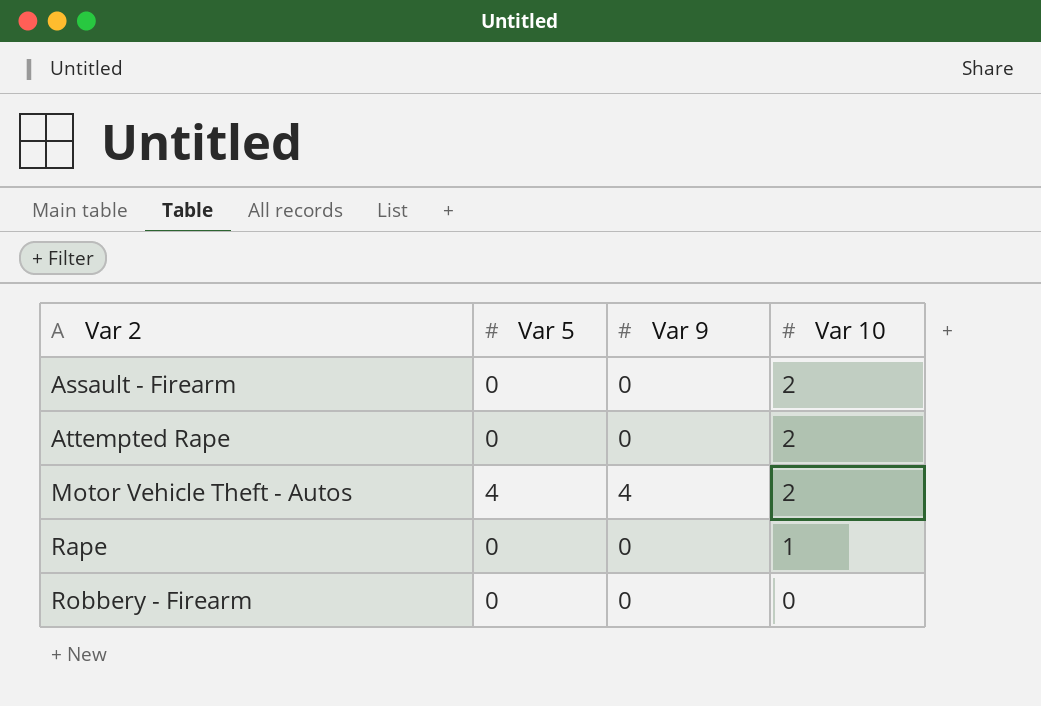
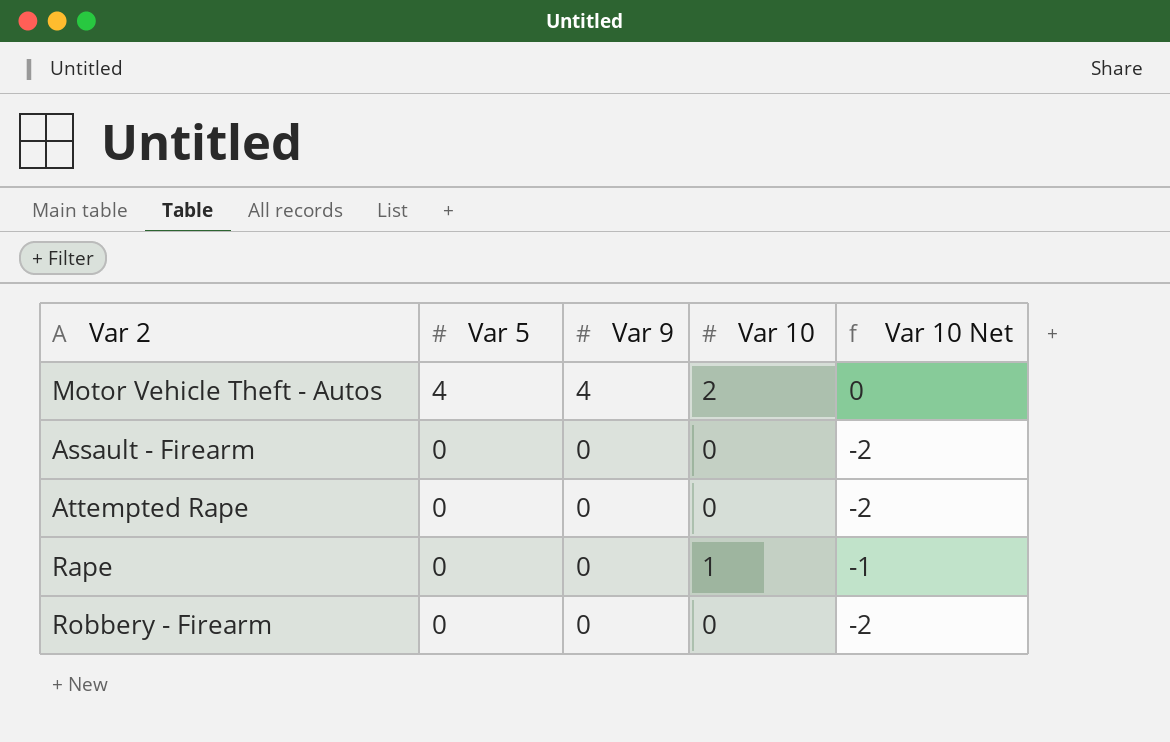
row order: Var 2 ascending -> Var 5 descending
column Var 10 Net | formula: none -> [Var 10] - 2
Assault - Firearm | Var 10: 2 -> 0
Attempted Rape | Var 10: 2 -> 0

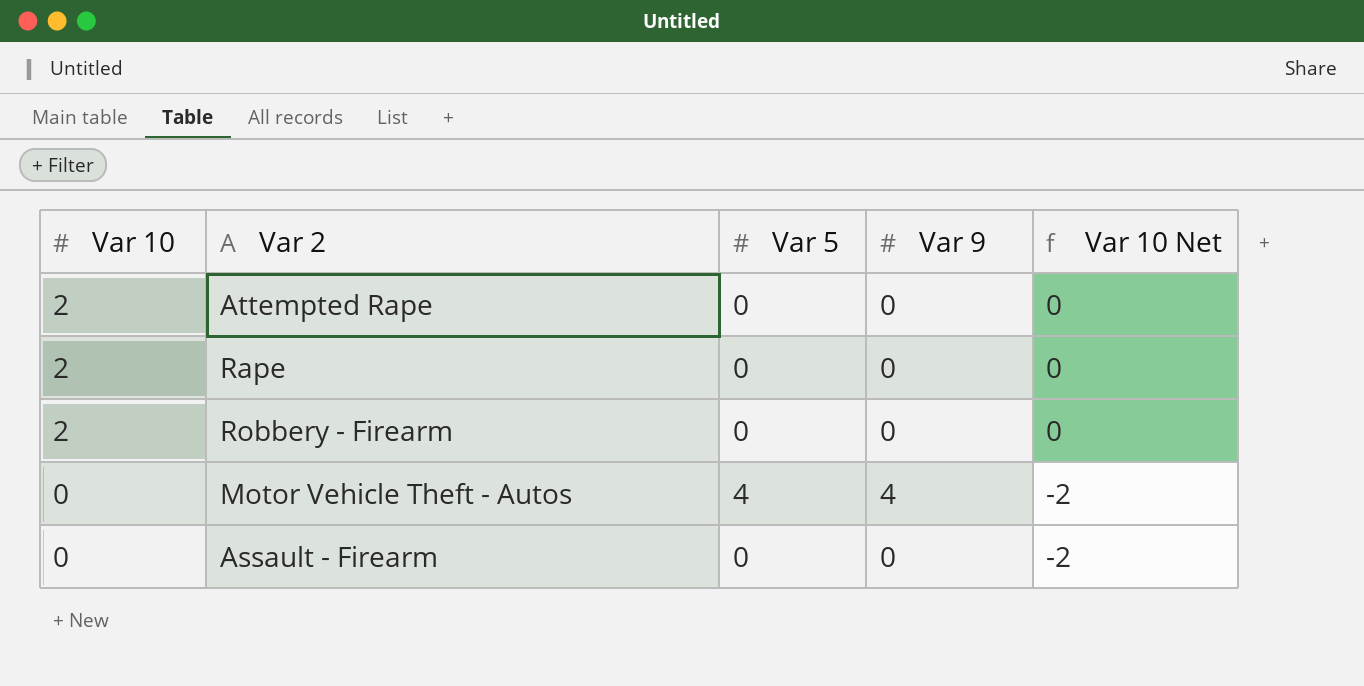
row order: Var 5 descending -> Var 10 descending
column Var 10 | position: 4 -> 1
Attempted Rape | Var 10: 0 -> 2
Attempted Rape | Var 10 Net: -2 -> 0
Rape | Var 10: 1 -> 2
Rape | Var 10 Net: -1 -> 0
Robbery - Firearm | Var 10: 0 -> 2
Robbery - Firearm | Var 10 Net: -2 -> 0
Motor Vehicle Theft - Autos | Var 10: 2 -> 0
Motor Vehicle Theft - Autos | Var 10 Net: 0 -> -2

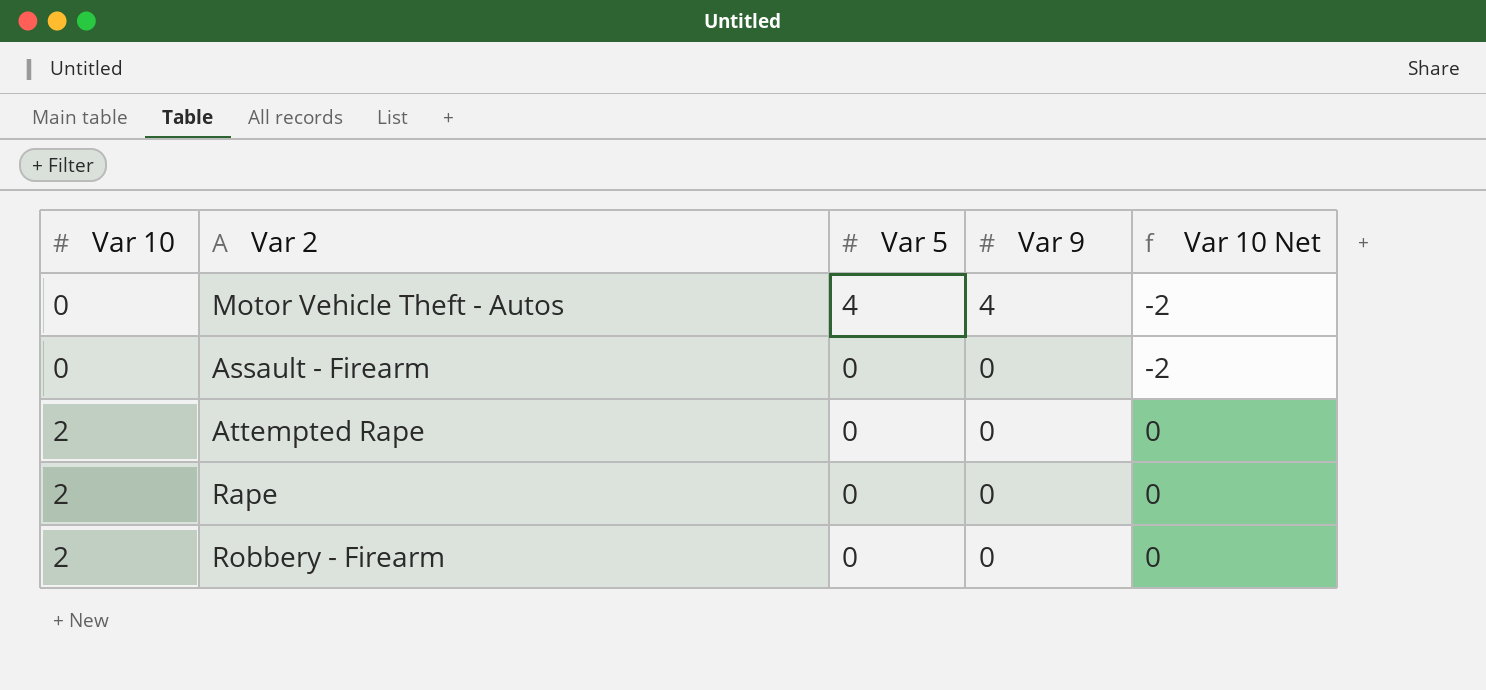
row order: Var 10 descending -> Var 10 ascending

